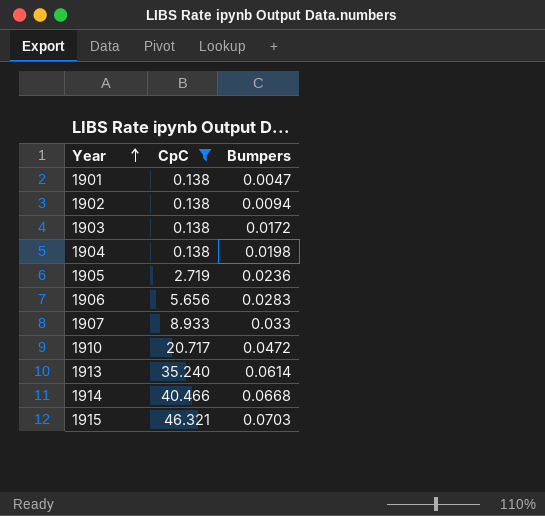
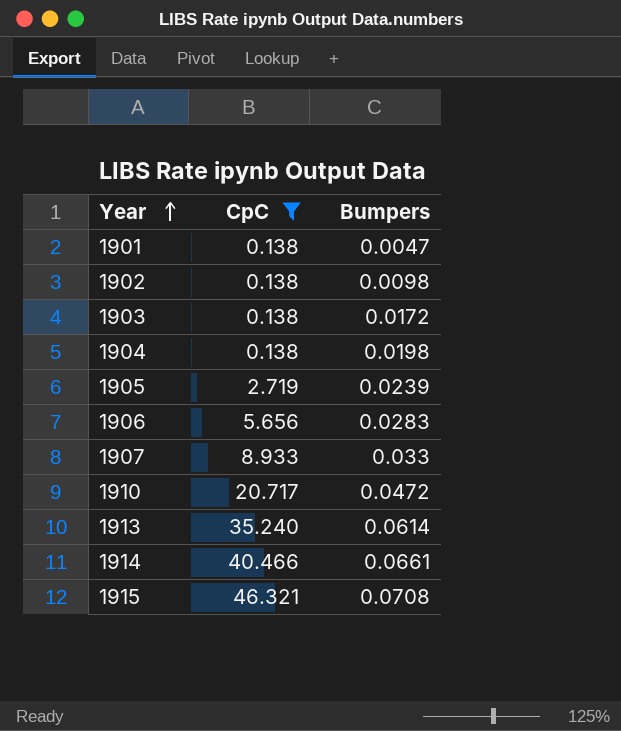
1902 | Bumpers: 0.0094 -> 0.0098
1905 | Bumpers: 0.0236 -> 0.0239
1914 | Bumpers: 0.0668 -> 0.0661
1915 | Bumpers: 0.0703 -> 0.0708

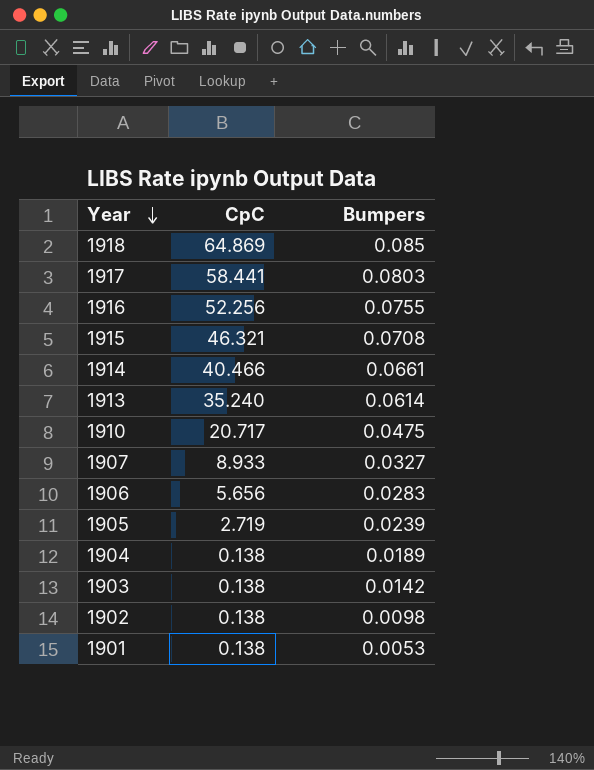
filter: CpC <= 46.321 -> none
row order: Year ascending -> Year descending
1910 | Bumpers: 0.0472 -> 0.0475
1907 | Bumpers: 0.033 -> 0.0327
1904 | Bumpers: 0.0198 -> 0.0189
1903 | Bumpers: 0.0172 -> 0.0142
1901 | Bumpers: 0.0047 -> 0.0053

